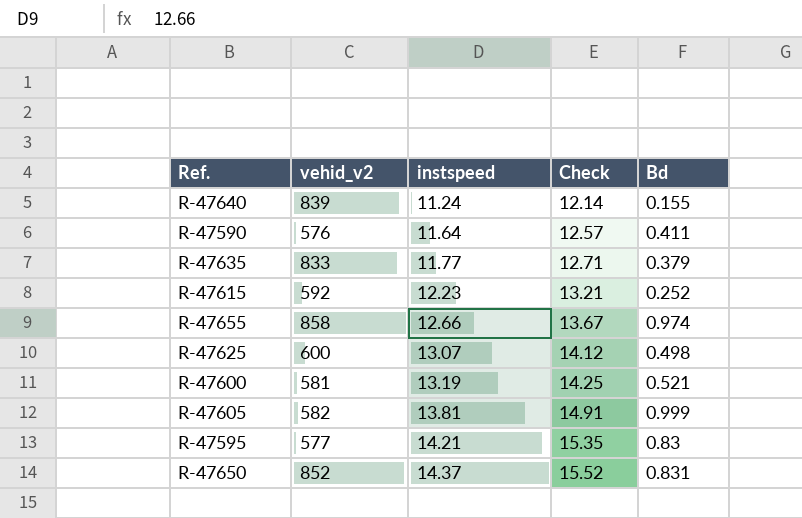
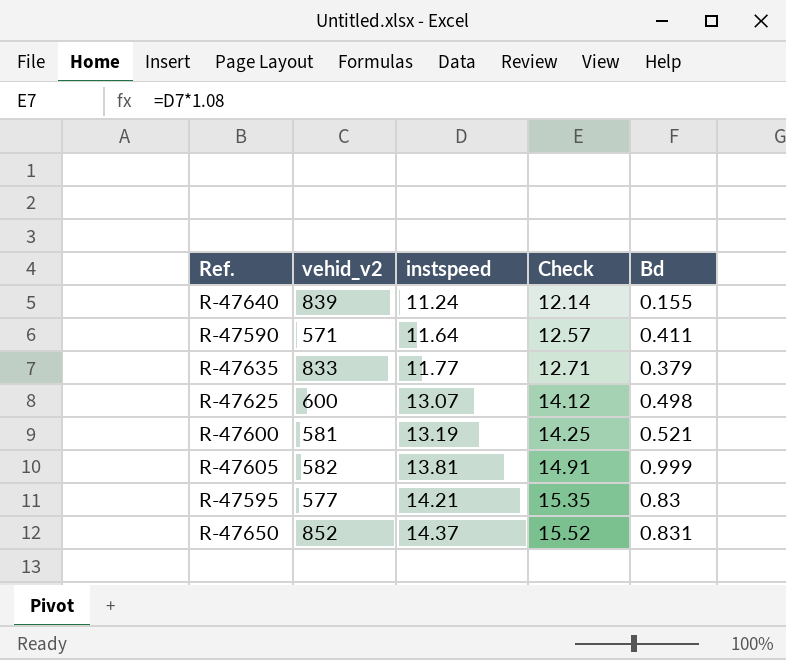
row R-47615: 592 | 12.23 | 13.21 | 0.252 -> none
row R-47655: 858 | 12.66 | 13.67 | 0.974 -> none
R-47590 | vehid_v2: 576 -> 571

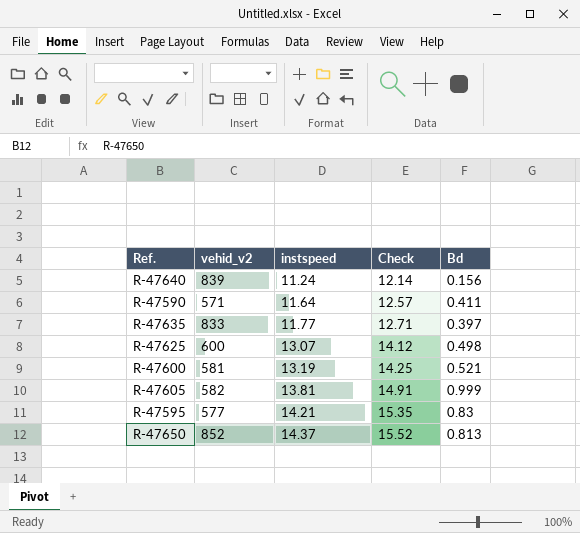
R-47640 | Bd: 0.155 -> 0.156
R-47635 | Bd: 0.379 -> 0.397
R-47650 | Bd: 0.831 -> 0.813

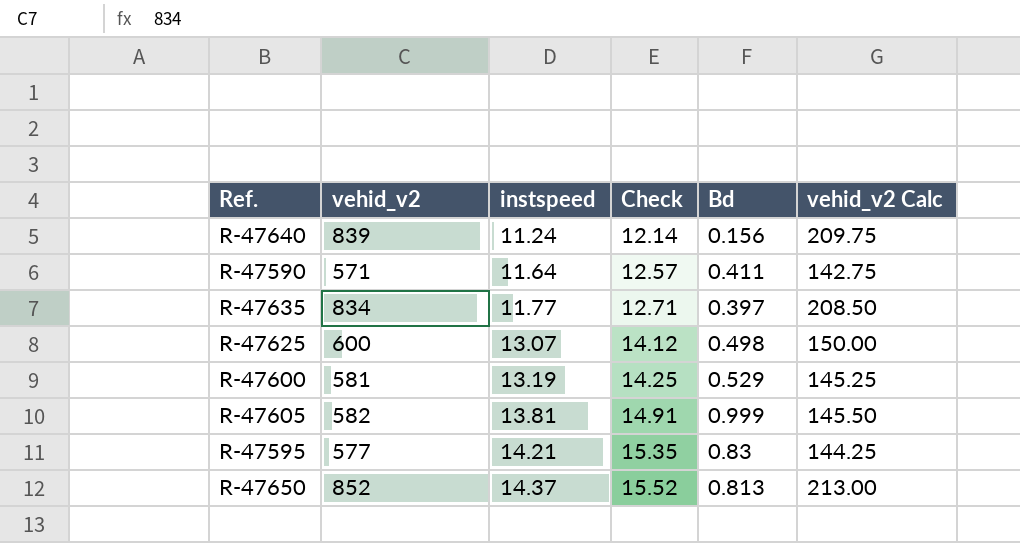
column vehid_v2 Calc | formula: none -> [vehid_v2] * 0.25
R-47635 | vehid_v2: 833 -> 834
R-47600 | Bd: 0.521 -> 0.529

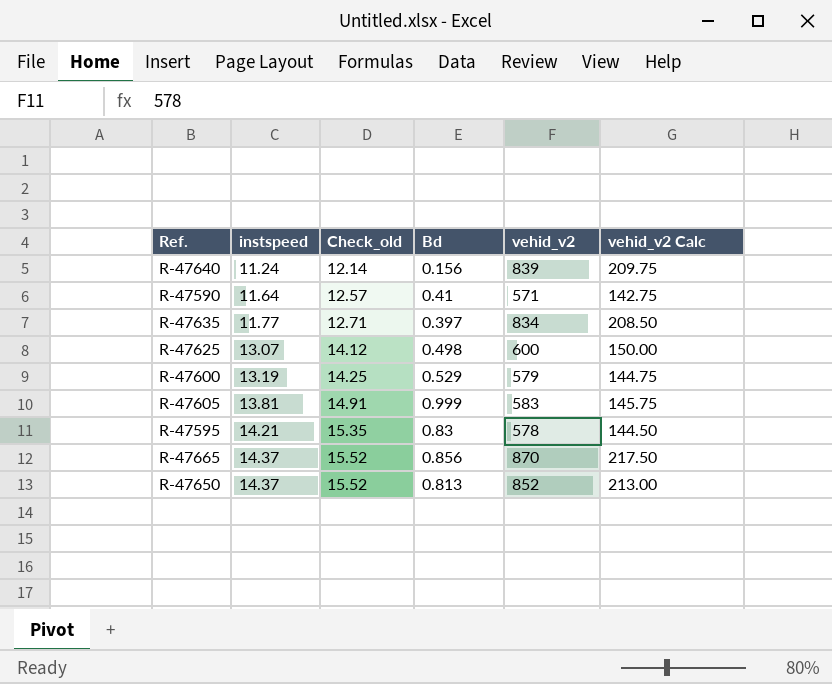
column name: Check -> Check_old
column vehid_v2 | position: 2 -> 5
R-47590 | Bd: 0.411 -> 0.41
R-47600 | vehid_v2: 581 -> 579
R-47600 | vehid_v2 Calc: 145.25 -> 144.75
R-47605 | vehid_v2: 582 -> 583
R-47605 | vehid_v2 Calc: 145.50 -> 145.75
R-47595 | vehid_v2: 577 -> 578
R-47595 | vehid_v2 Calc: 144.25 -> 144.50
row R-47665: none -> 14.37 | 15.52 | 0.856 | 870 | 217.50

